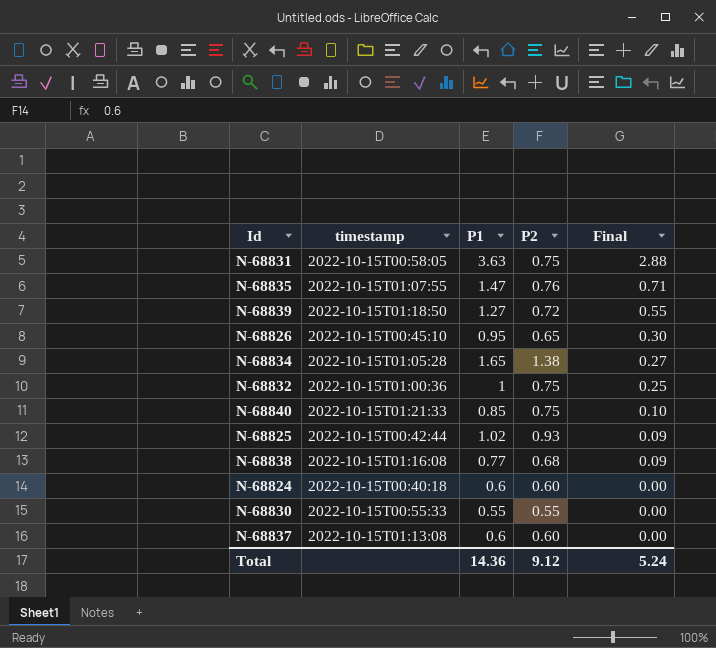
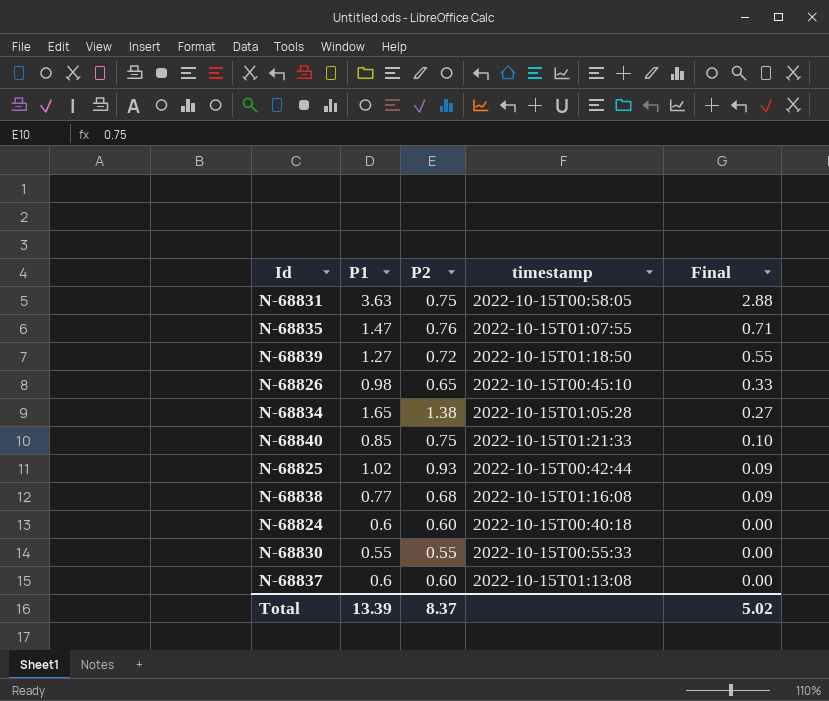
column timestamp | position: 2 -> 4
row N-68832: 2022-10-15T01:00:36 | 1 | 0.75 | 0.25 -> none
N-68826 | P1: 0.95 -> 0.98
N-68826 | Final: 0.30 -> 0.33
Total | P1: 14.36 -> 13.39
Total | P2: 9.12 -> 8.37
Total | Final: 5.24 -> 5.02

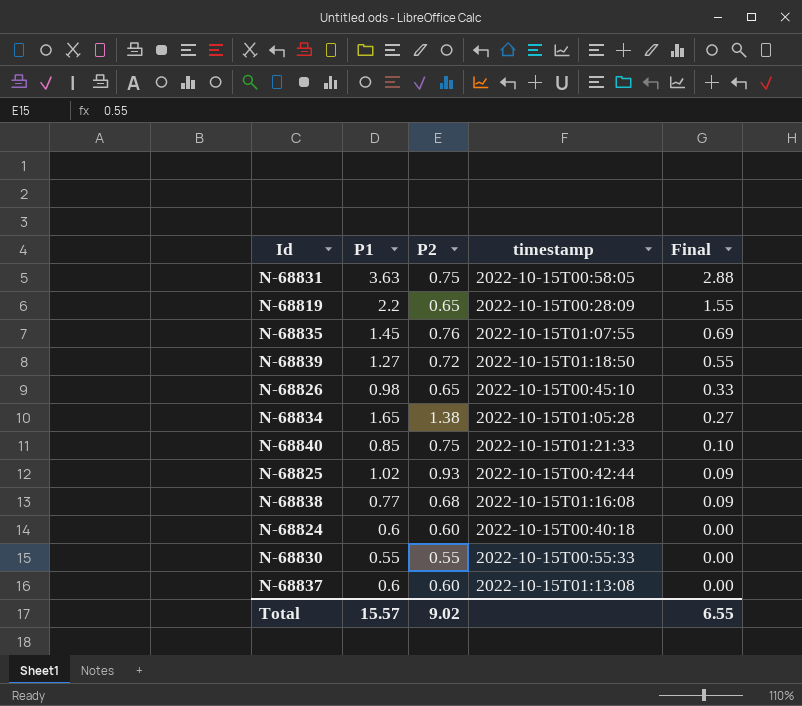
row N-68819: none -> 2.2 | 0.65 | 2022-10-15T00:28:09 | 1.55
N-68835 | P1: 1.47 -> 1.45
N-68835 | Final: 0.71 -> 0.69
Total | P1: 13.39 -> 15.57
Total | P2: 8.37 -> 9.02
Total | Final: 5.02 -> 6.55

